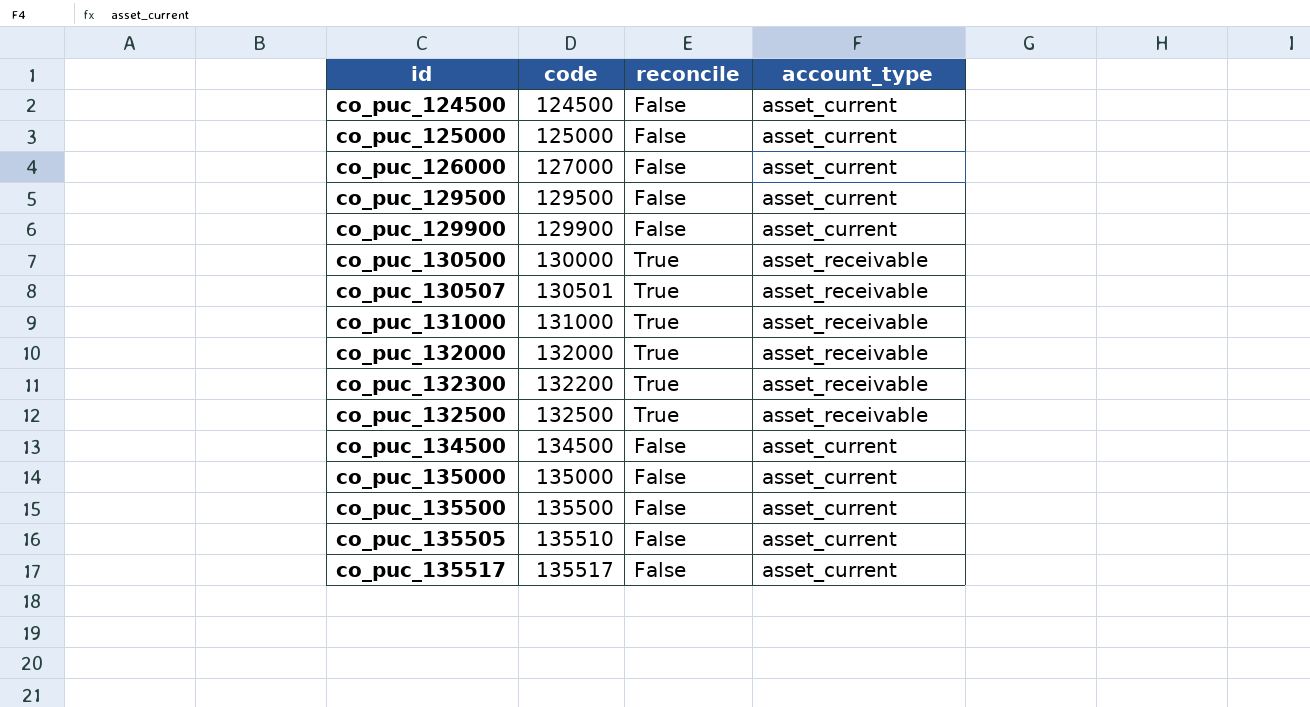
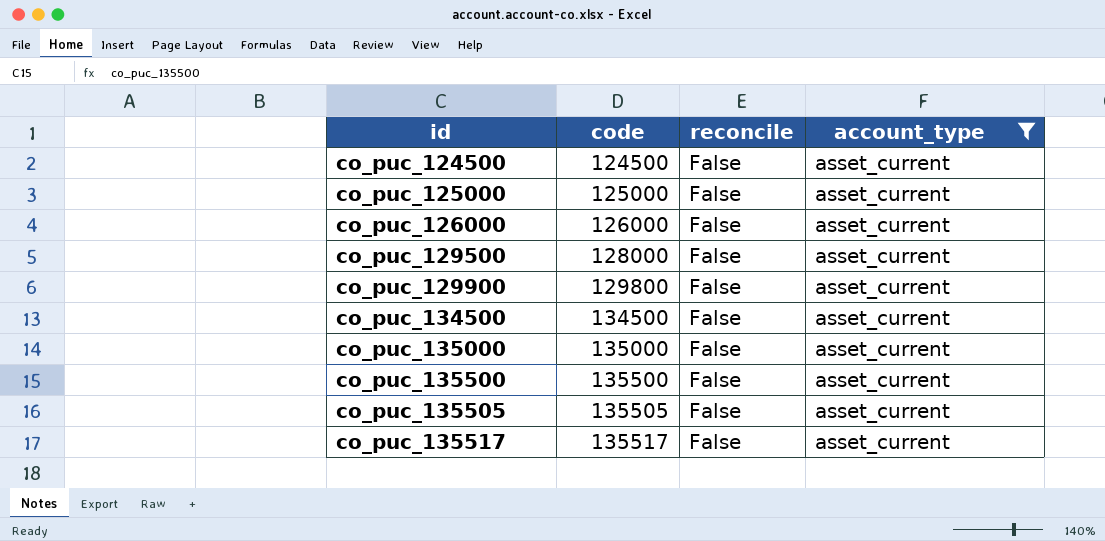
filter: none -> account_type = asset_current
co_puc_126000 | code: 127000 -> 126000
co_puc_129500 | code: 129500 -> 128000
co_puc_129900 | code: 129900 -> 129800
co_puc_135505 | code: 135510 -> 135505

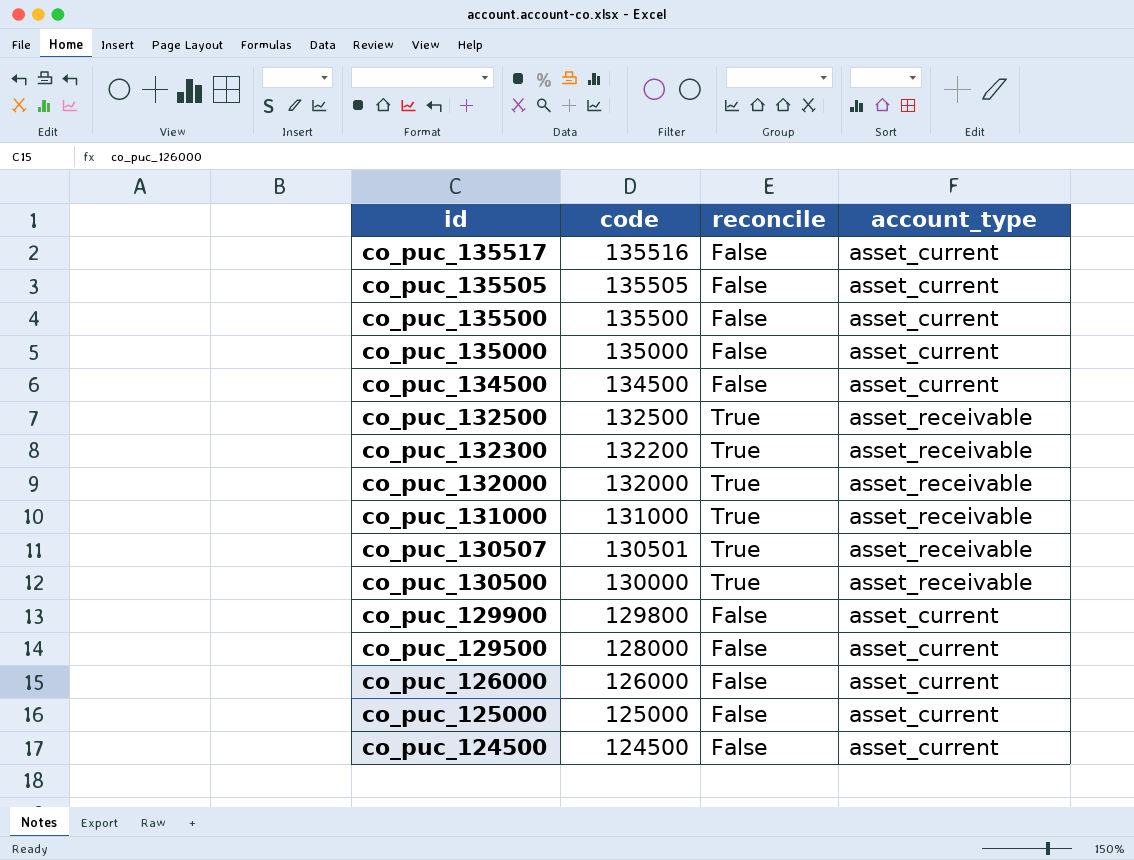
filter: account_type = asset_current -> none
row order: id ascending -> id descending
co_puc_135517 | code: 135517 -> 135516

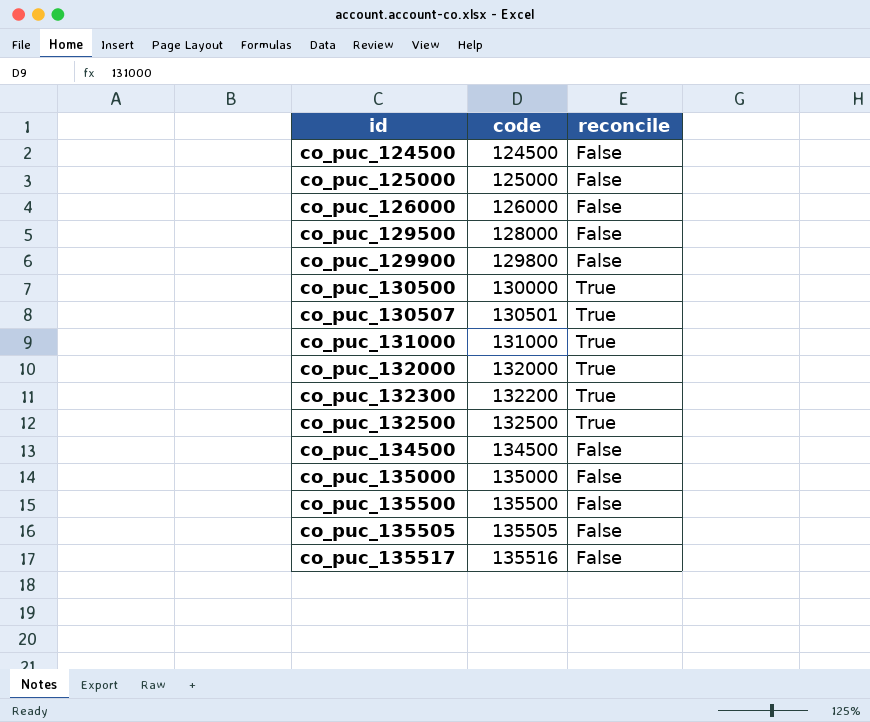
row order: id descending -> id ascending
column account_type | position: 4 -> none

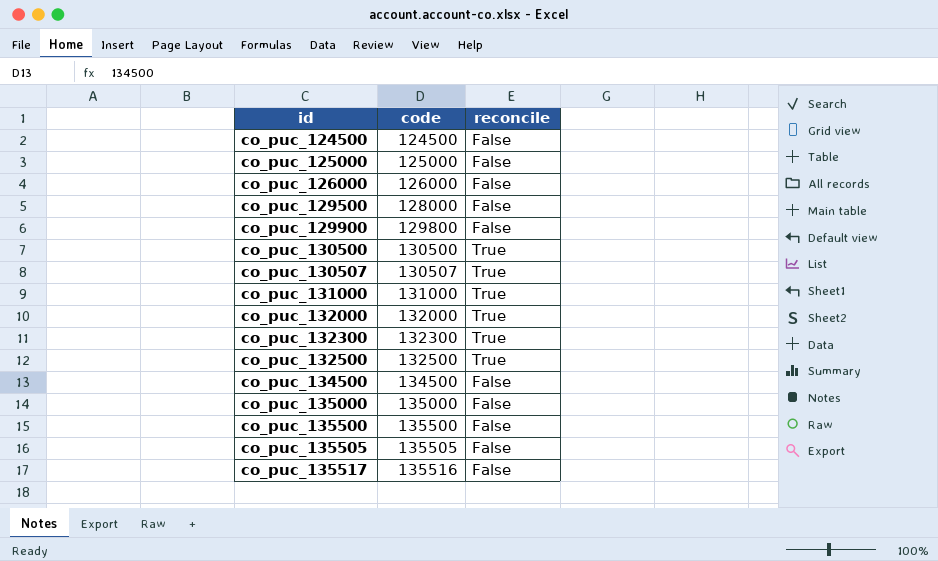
co_puc_130500 | code: 130000 -> 130500
co_puc_130507 | code: 130501 -> 130507
co_puc_132300 | code: 132200 -> 132300

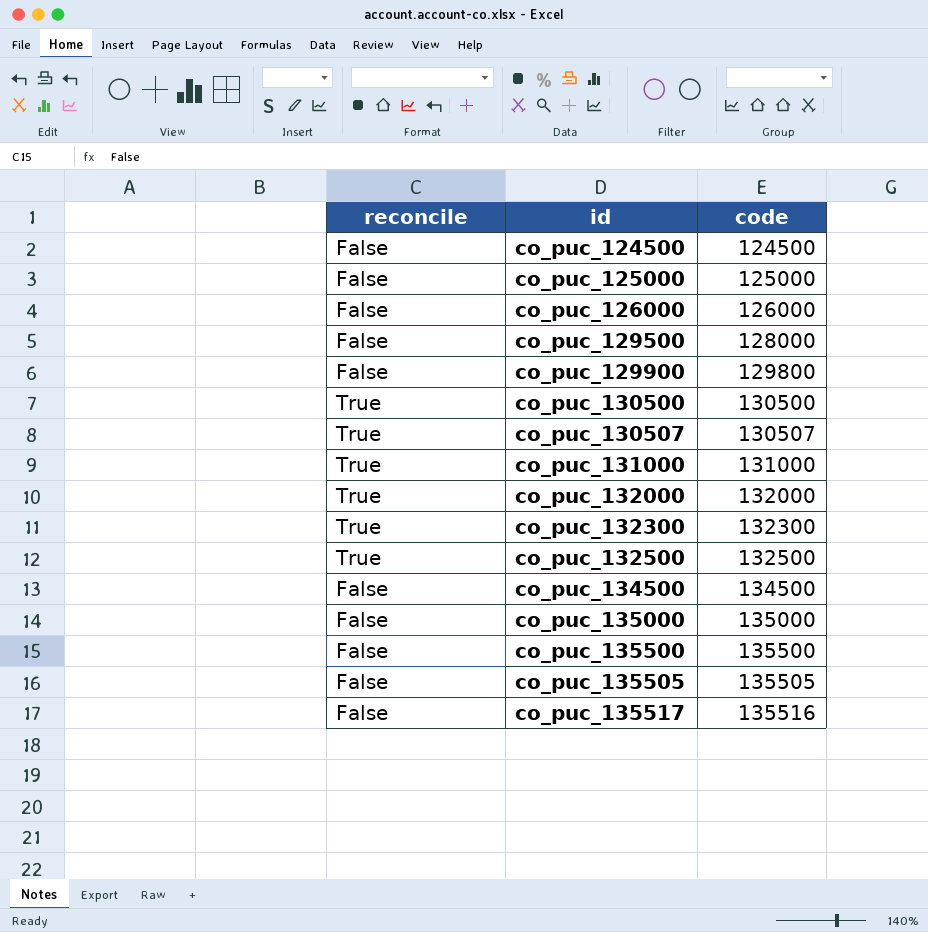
column reconcile | position: 3 -> 1

